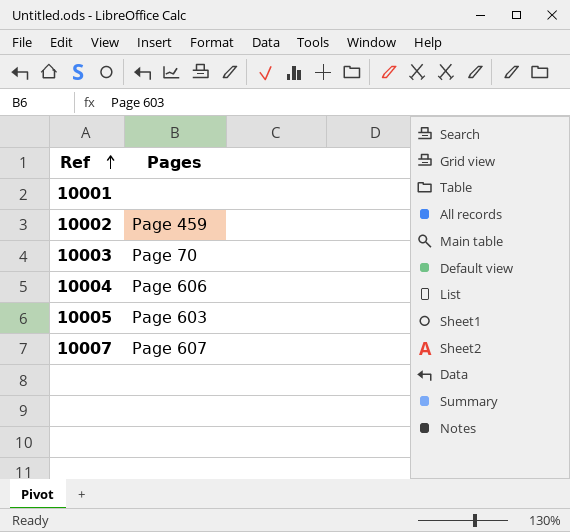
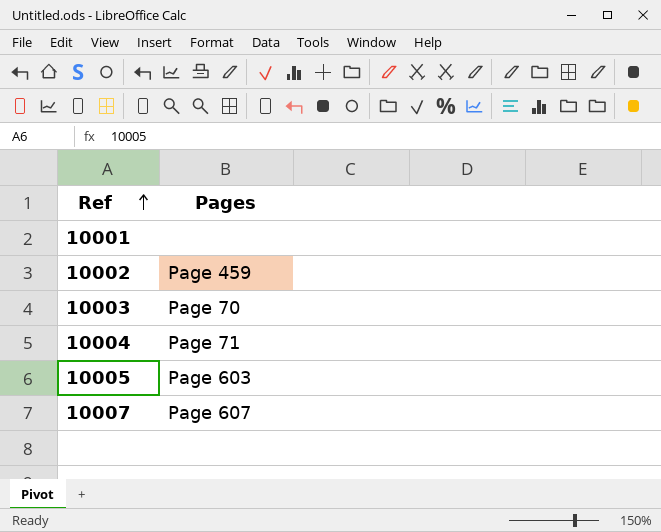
10004 | Pages: Page 606 -> Page 71

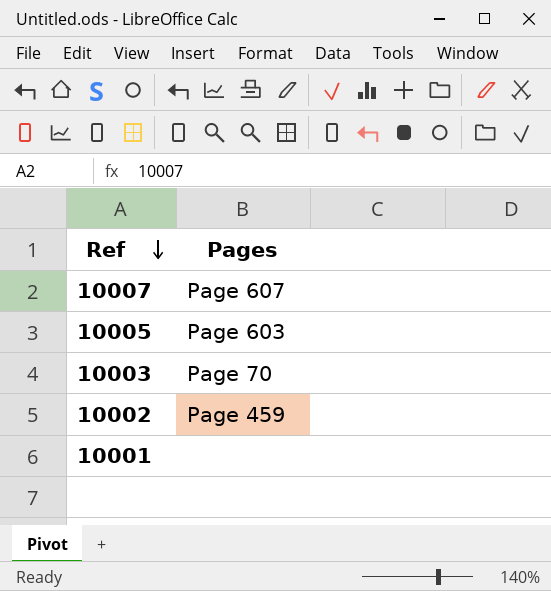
row order: Ref ascending -> Ref descending
row 10004: Page 71 -> none

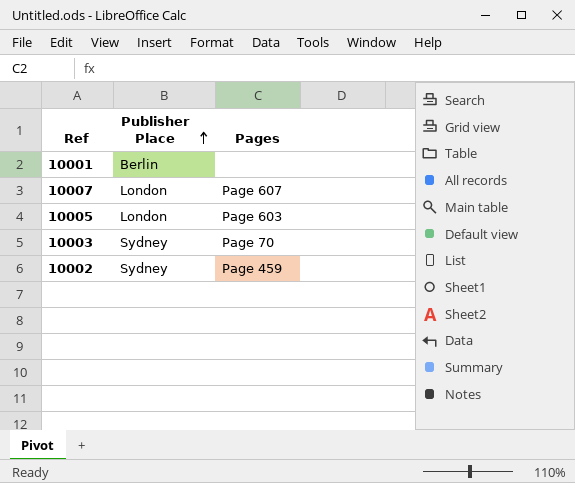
row order: Ref descending -> Publisher Place ascending
column Publisher Place | position: none -> 2

